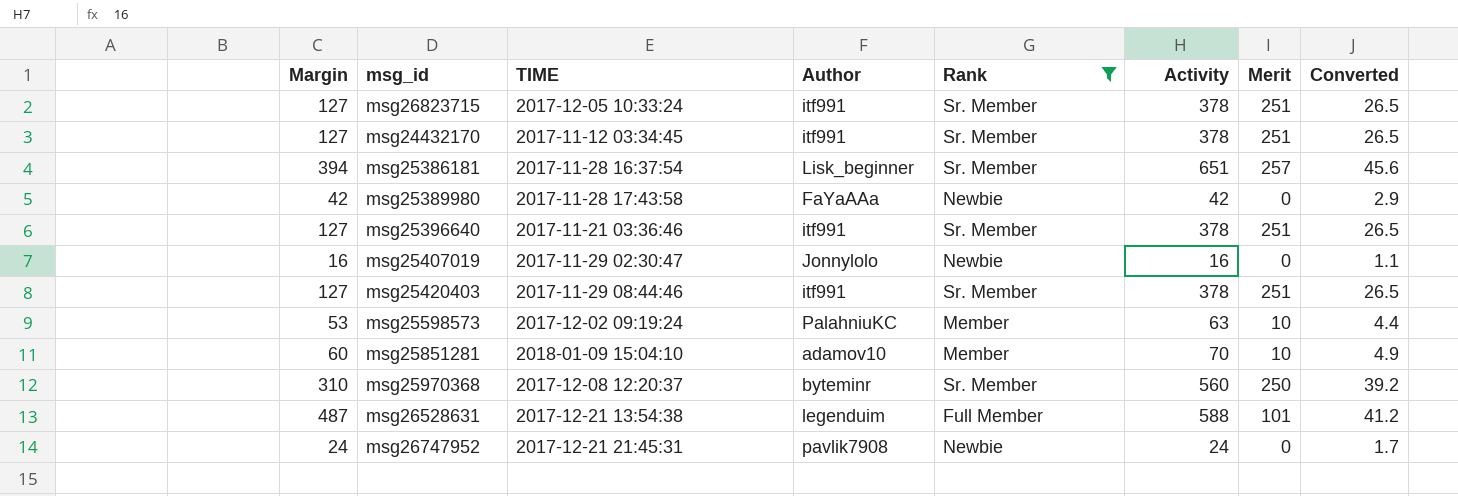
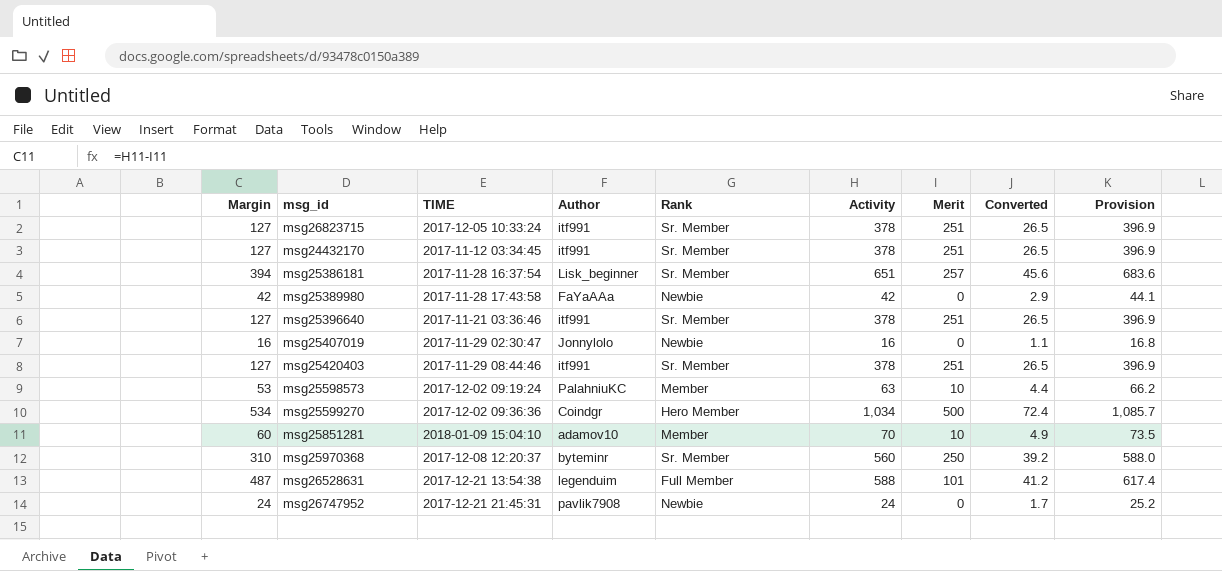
filter: Rank != Hero Member -> none
column Provision | formula: none -> [Activity] * 1.05

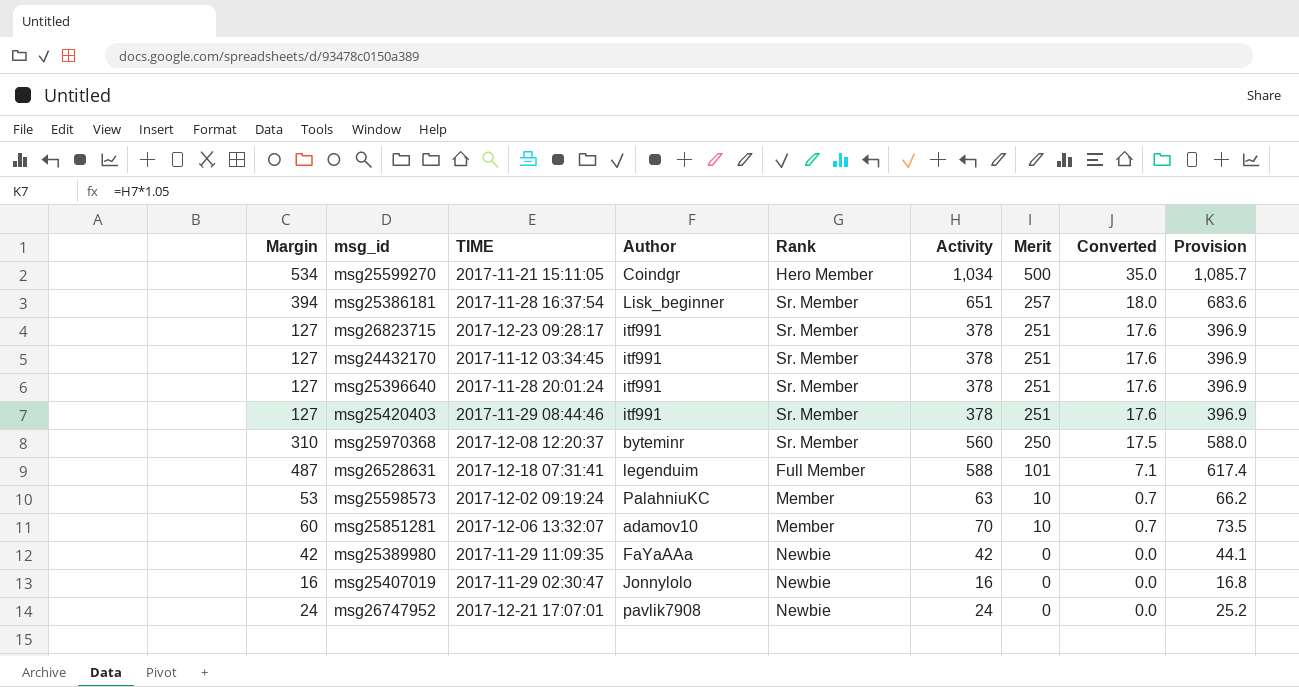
row order: none -> Merit descending
column Converted | formula: [Activity] * 0.07 -> [Merit] * 0.07
msg25599270 | TIME: 2017-12-02 09:36:36 -> 2017-11-21 15:11:05
msg26823715 | TIME: 2017-12-05 10:33:24 -> 2017-12-23 09:28:17
msg25396640 | TIME: 2017-11-21 03:36:46 -> 2017-11-28 20:01:24
msg26528631 | TIME: 2017-12-21 13:54:38 -> 2017-12-18 07:31:41
msg25851281 | TIME: 2018-01-09 15:04:10 -> 2017-12-06 13:32:07
msg25389980 | TIME: 2017-11-28 17:43:58 -> 2017-11-29 11:09:35
msg26747952 | TIME: 2017-12-21 21:45:31 -> 2017-12-21 17:07:01

